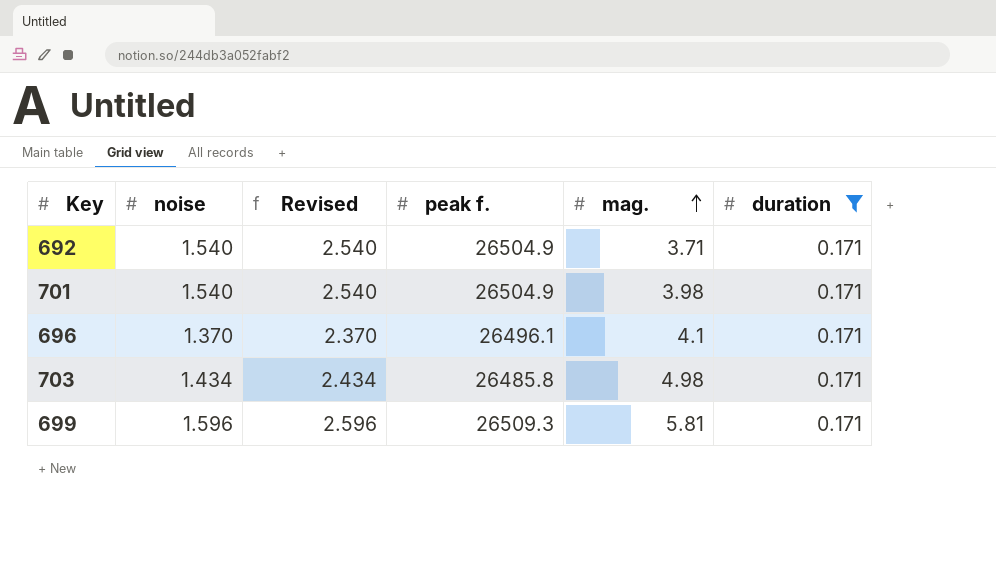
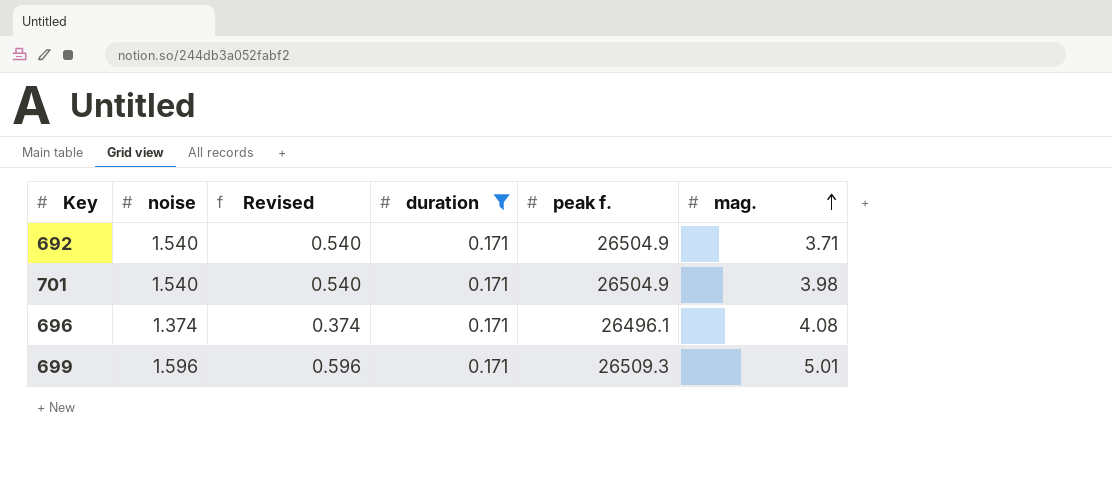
column Revised | formula: [noise] + 1 -> [noise] - 1
column duration | position: 6 -> 4
row 703: 1.434 | 2.434 | 26485.8 | 4.98 | 0.171 -> none
696 | noise: 1.370 -> 1.374
696 | mag.: 4.1 -> 4.08
699 | mag.: 5.81 -> 5.01

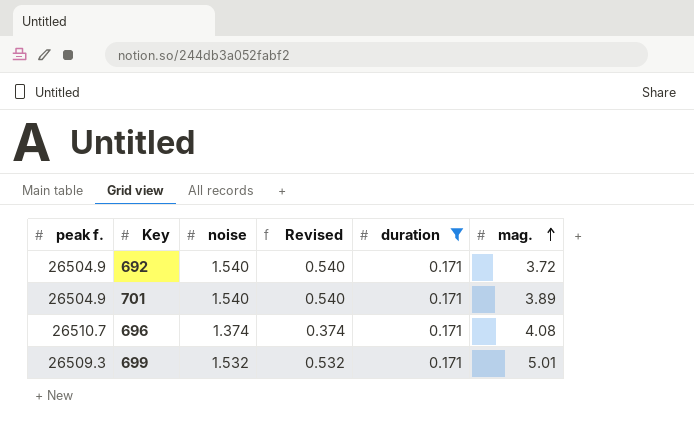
column peak f. | position: 5 -> 1
692 | mag.: 3.71 -> 3.72
701 | mag.: 3.98 -> 3.89
696 | peak f.: 26496.1 -> 26510.7
699 | noise: 1.596 -> 1.532
699 | Revised: 0.596 -> 0.532

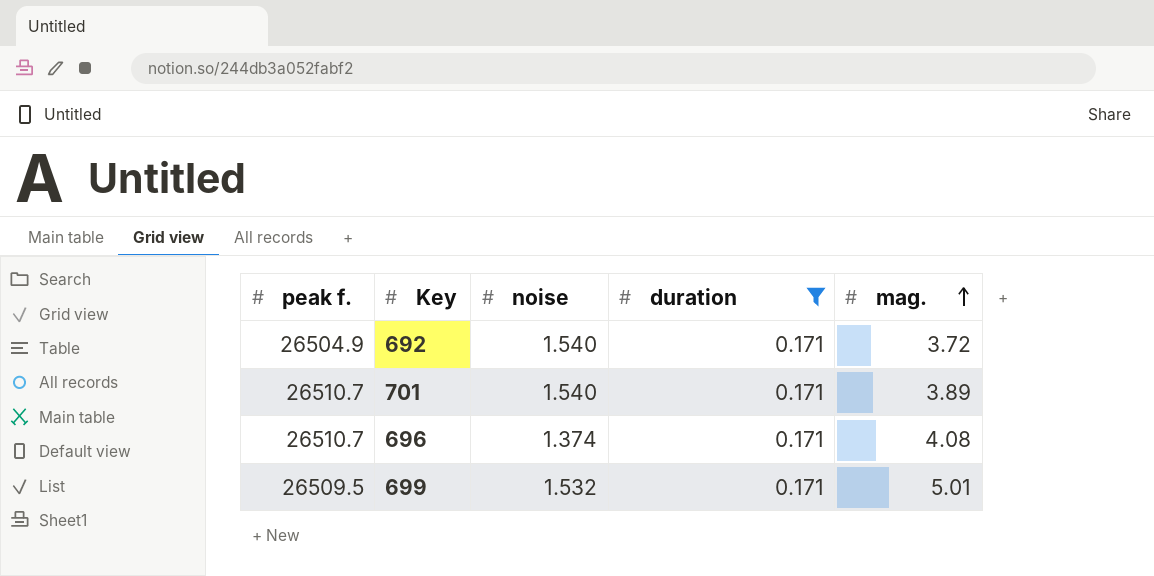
column Revised | formula: [noise] - 1 -> none
701 | peak f.: 26504.9 -> 26510.7
699 | peak f.: 26509.3 -> 26509.5

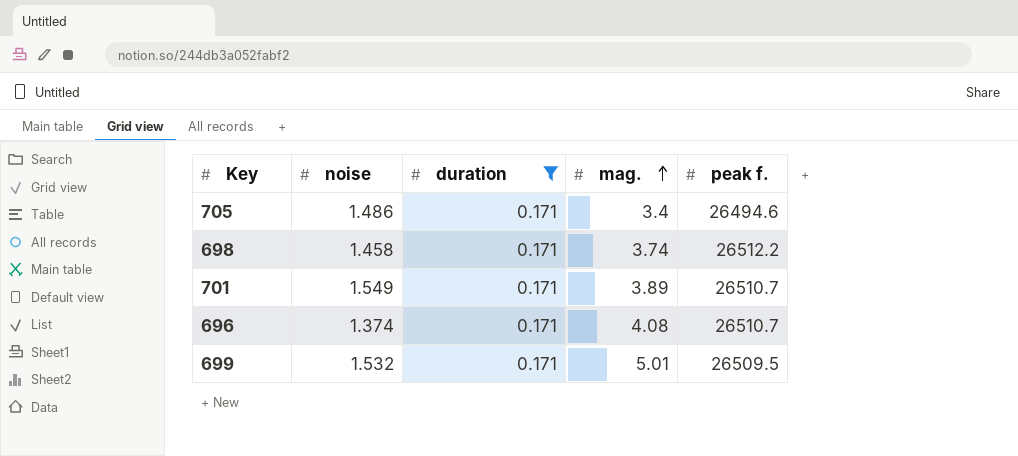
column peak f. | position: 1 -> 5
row 692: 26504.9 | 1.540 | 0.171 | 3.72 -> none
row 705: none -> 1.486 | 0.171 | 3.4 | 26494.6
row 698: none -> 1.458 | 0.171 | 3.74 | 26512.2
701 | noise: 1.540 -> 1.549

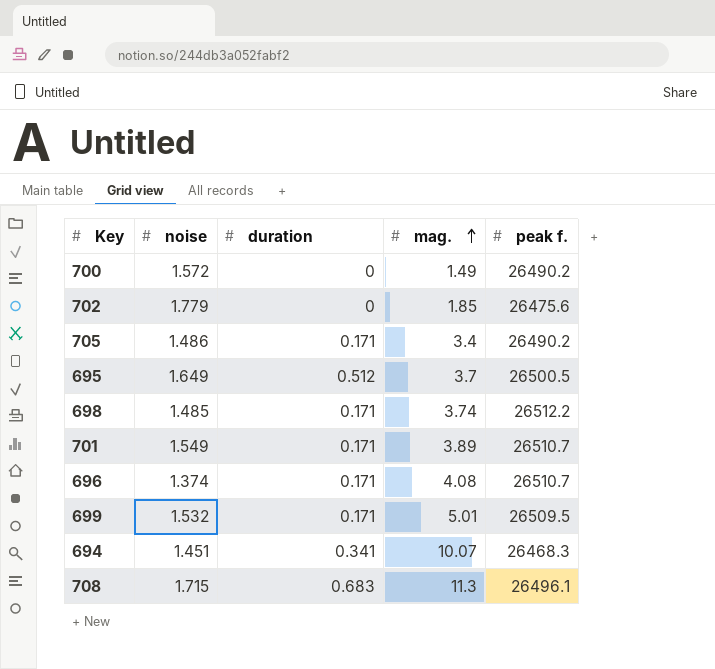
filter: duration = 0.171 -> none
705 | peak f.: 26494.6 -> 26490.2
698 | noise: 1.458 -> 1.485

